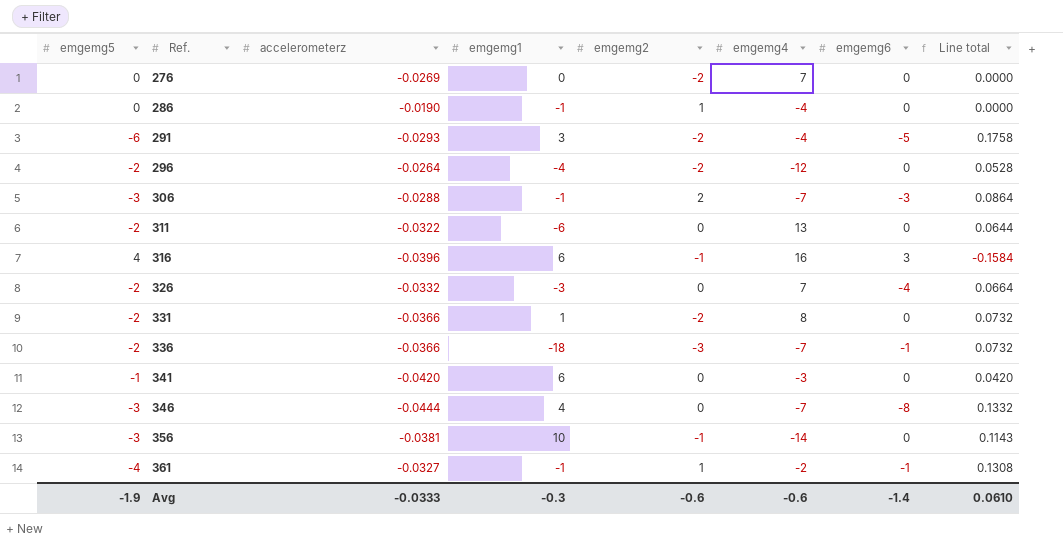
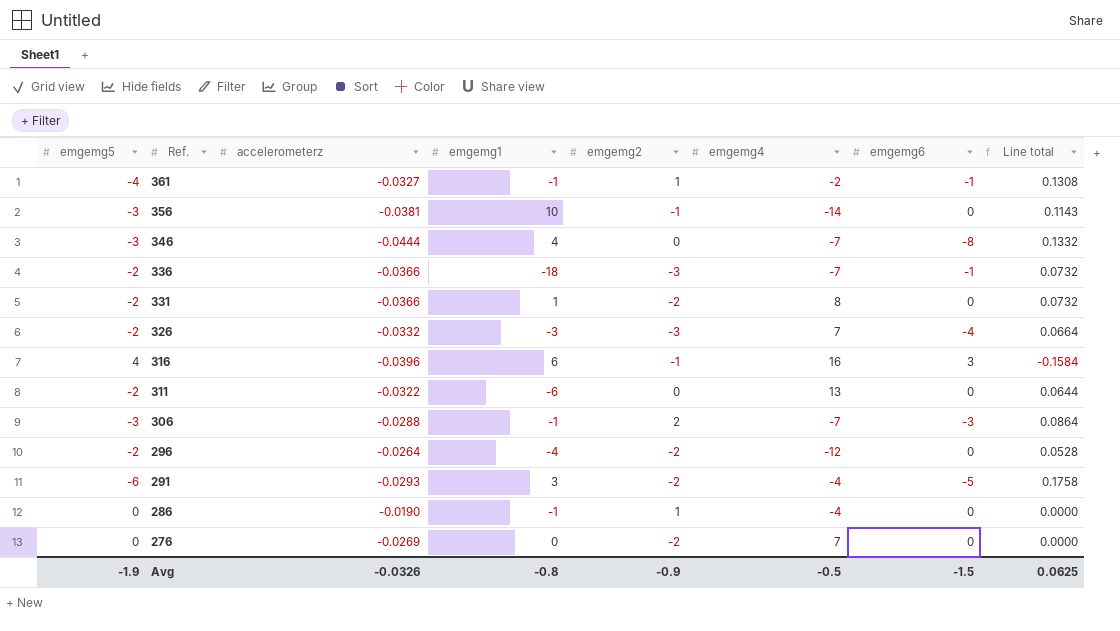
row order: Ref. ascending -> Ref. descending
row 341: -1 | -0.0420 | 6 | 0 | -3 | 0 | 0.0420 -> none
326 | emgemg2: 0 -> -3
Avg | accelerometerz: -0.0333 -> -0.0326
Avg | emgemg1: -0.3 -> -0.8
Avg | emgemg2: -0.6 -> -0.9
Avg | emgemg4: -0.6 -> -0.5
Avg | emgemg6: -1.4 -> -1.5
Avg | Line total: 0.0610 -> 0.0625

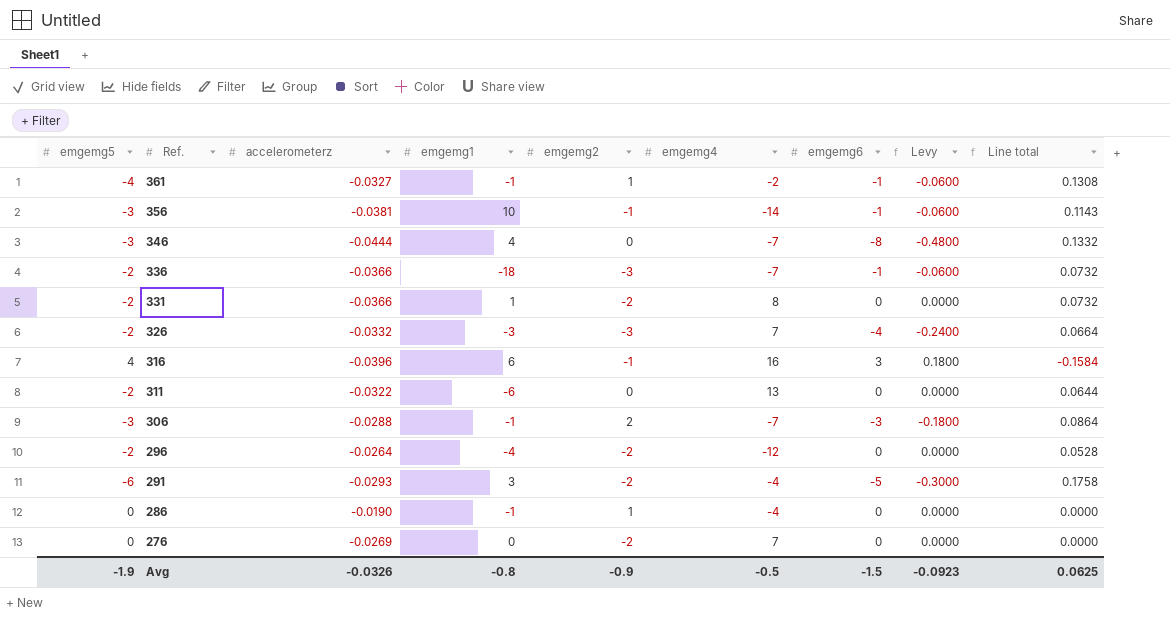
column Levy | formula: none -> [emgemg6] * 0.06
356 | emgemg6: 0 -> -1

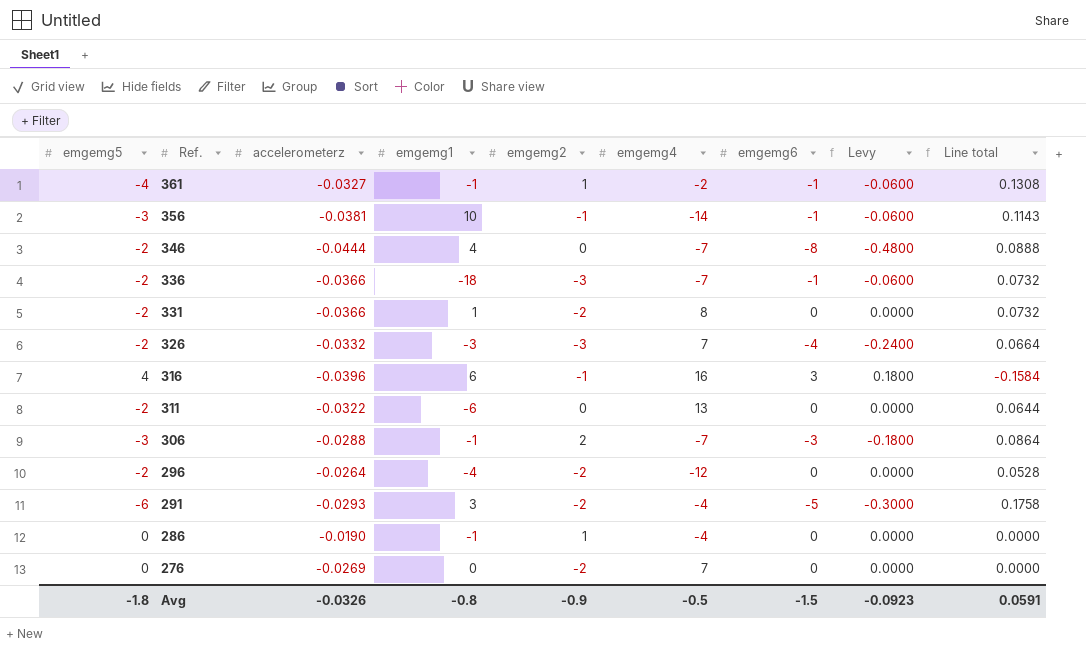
346 | emgemg5: -3 -> -2
346 | Line total: 0.1332 -> 0.0888
Avg | emgemg5: -1.9 -> -1.8
Avg | Line total: 0.0625 -> 0.0591

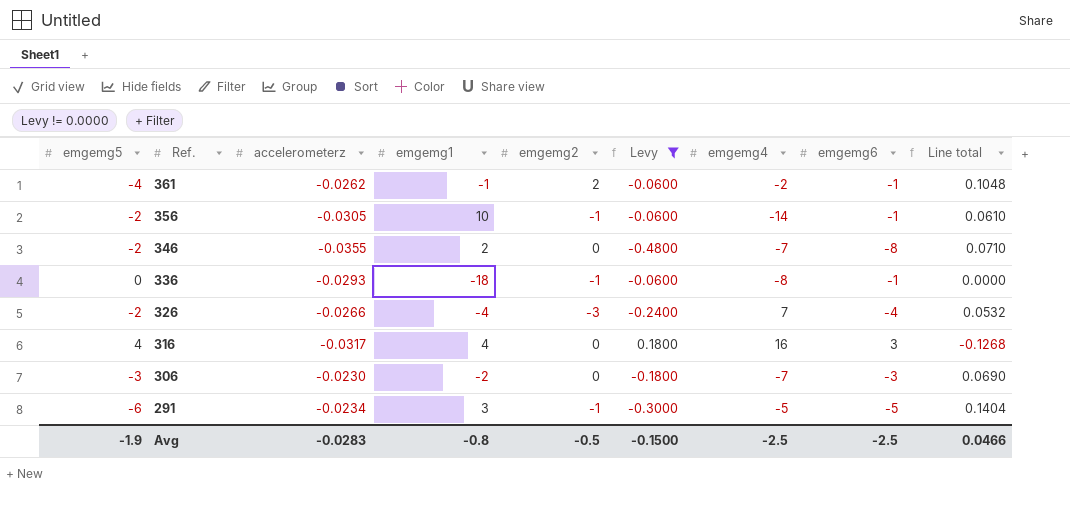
filter: none -> Levy != 0.0000
column Levy | position: 8 -> 6
361 | accelerometerz: -0.0327 -> -0.0262
361 | emgemg2: 1 -> 2
361 | Line total: 0.1308 -> 0.1048
356 | emgemg5: -3 -> -2
356 | accelerometerz: -0.0381 -> -0.0305
356 | Line total: 0.1143 -> 0.0610
346 | accelerometerz: -0.0444 -> -0.0355
346 | emgemg1: 4 -> 2
346 | Line total: 0.0888 -> 0.0710
336 | emgemg5: -2 -> 0
336 | accelerometerz: -0.0366 -> -0.0293
336 | emgemg2: -3 -> -1
336 | emgemg4: -7 -> -8
336 | Line total: 0.0732 -> 0.0000
326 | accelerometerz: -0.0332 -> -0.0266
326 | emgemg1: -3 -> -4
326 | Line total: 0.0664 -> 0.0532
316 | accelerometerz: -0.0396 -> -0.0317
316 | emgemg1: 6 -> 4
316 | emgemg2: -1 -> 0
316 | Line total: -0.1584 -> -0.1268
306 | accelerometerz: -0.0288 -> -0.0230
306 | emgemg1: -1 -> -2
306 | emgemg2: 2 -> 0
306 | Line total: 0.0864 -> 0.0690
291 | accelerometerz: -0.0293 -> -0.0234
291 | emgemg2: -2 -> -1
291 | emgemg4: -4 -> -5
291 | Line total: 0.1758 -> 0.1404
Avg | emgemg5: -1.8 -> -1.9
Avg | accelerometerz: -0.0326 -> -0.0283
Avg | emgemg2: -0.9 -> -0.5
Avg | Levy: -0.0923 -> -0.1500
Avg | emgemg4: -0.5 -> -2.5
Avg | emgemg6: -1.5 -> -2.5
Avg | Line total: 0.0591 -> 0.0466

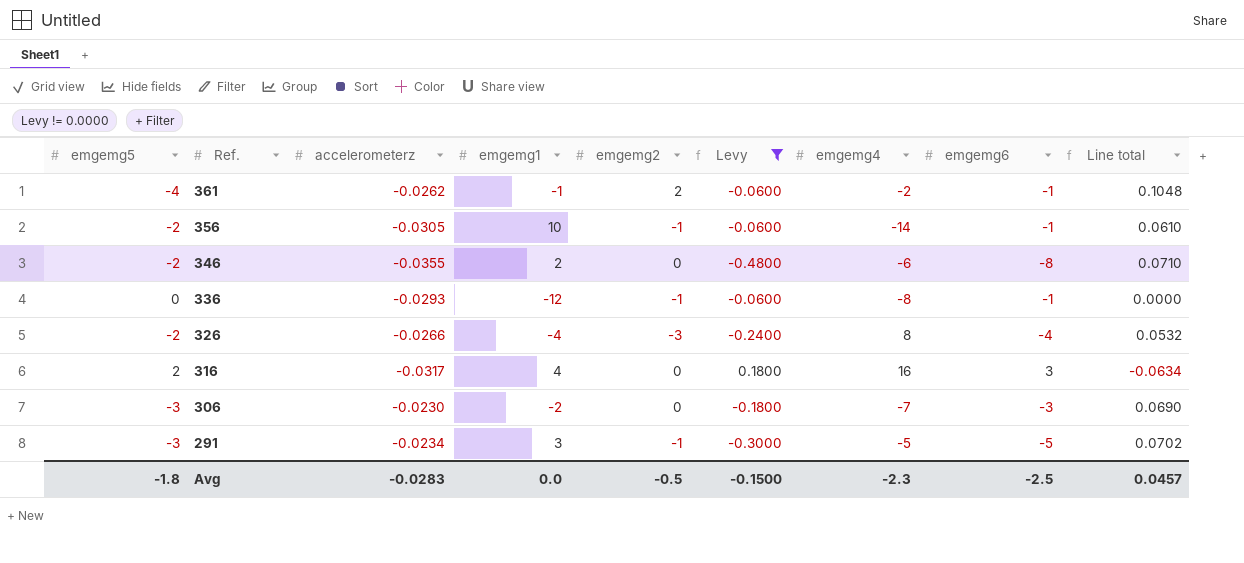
346 | emgemg4: -7 -> -6
336 | emgemg1: -18 -> -12
326 | emgemg4: 7 -> 8
316 | emgemg5: 4 -> 2
316 | Line total: -0.1268 -> -0.0634
291 | emgemg5: -6 -> -3
291 | Line total: 0.1404 -> 0.0702
Avg | emgemg5: -1.9 -> -1.8
Avg | emgemg1: -0.8 -> 0.0
Avg | emgemg4: -2.5 -> -2.3
Avg | Line total: 0.0466 -> 0.0457

